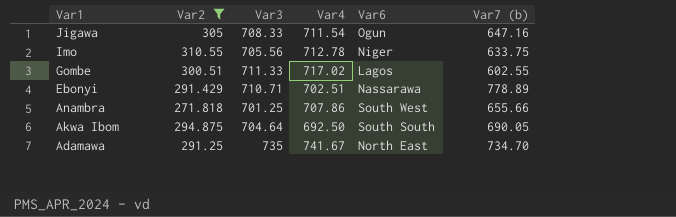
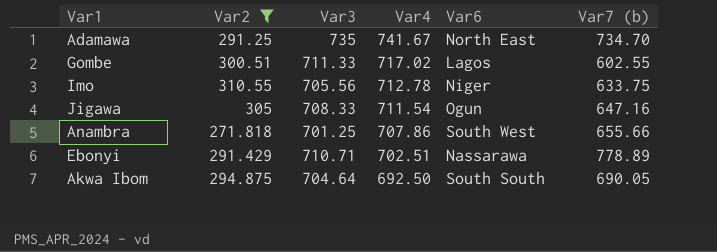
row order: Var1 descending -> Var4 descending

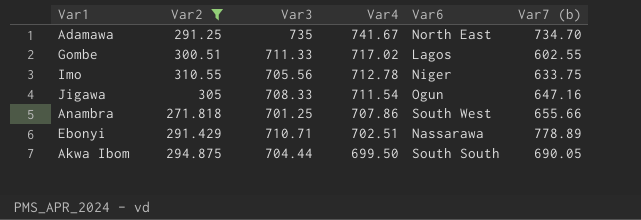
Akwa Ibom | Var3: 704.64 -> 704.44
Akwa Ibom | Var4: 692.50 -> 699.50

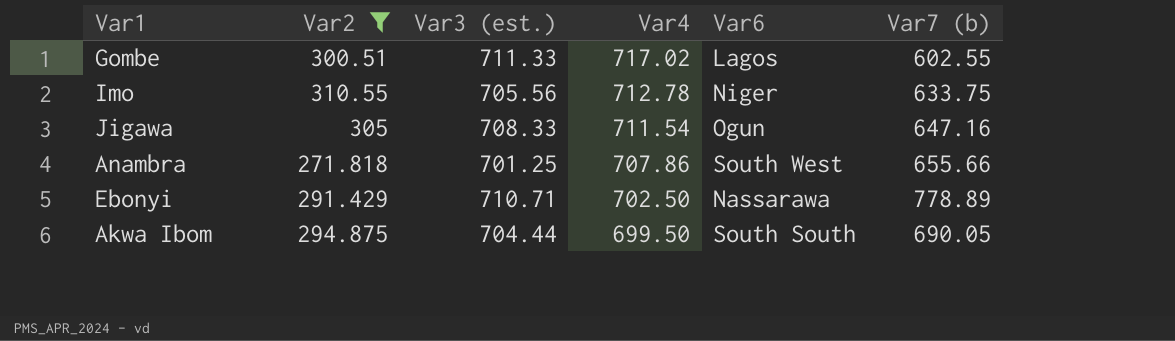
column name: Var3 -> Var3 (est.)
row Adamawa: 291.25 | 735 | 741.67 | North East | 734.70 -> none
Ebonyi | Var4: 702.51 -> 702.50

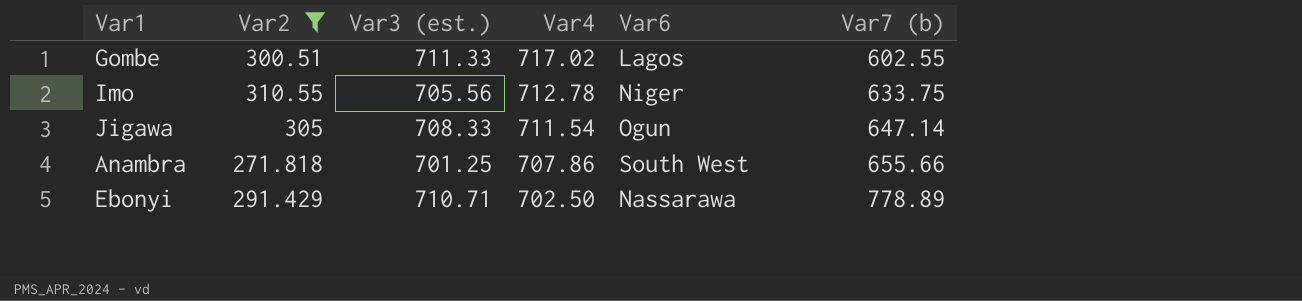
row Akwa Ibom: 294.875 | 704.44 | 699.50 | South South | 690.05 -> none
Jigawa | Var7 (b): 647.16 -> 647.14

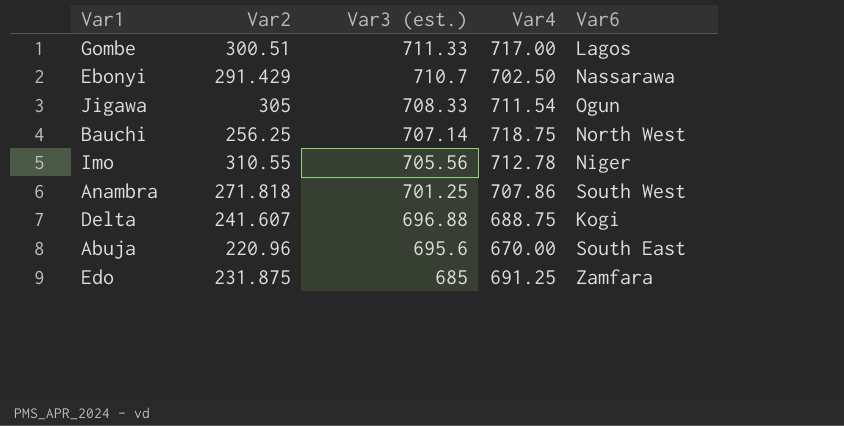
filter: Var2 >= 271.818 -> none
row order: Var4 descending -> Var3 (est.) descending
column Var7 (b) | position: 6 -> none
Gombe | Var4: 717.02 -> 717.00
Ebonyi | Var3 (est.): 710.71 -> 710.7

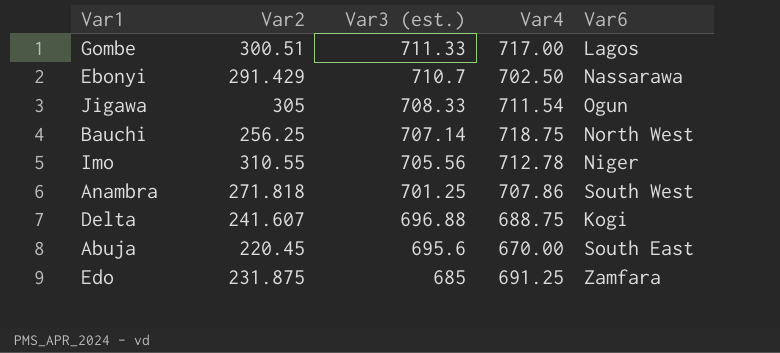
Abuja | Var2: 220.96 -> 220.45

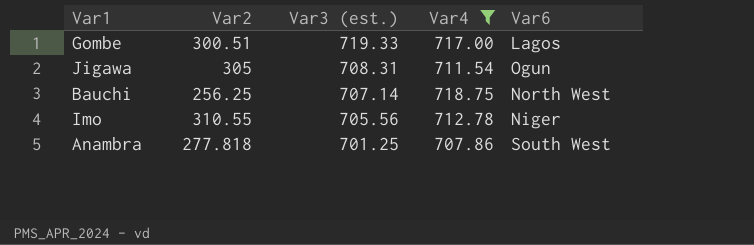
filter: none -> Var4 >= 707.86
Gombe | Var3 (est.): 711.33 -> 719.33
Jigawa | Var3 (est.): 708.33 -> 708.31
Anambra | Var2: 271.818 -> 277.818

